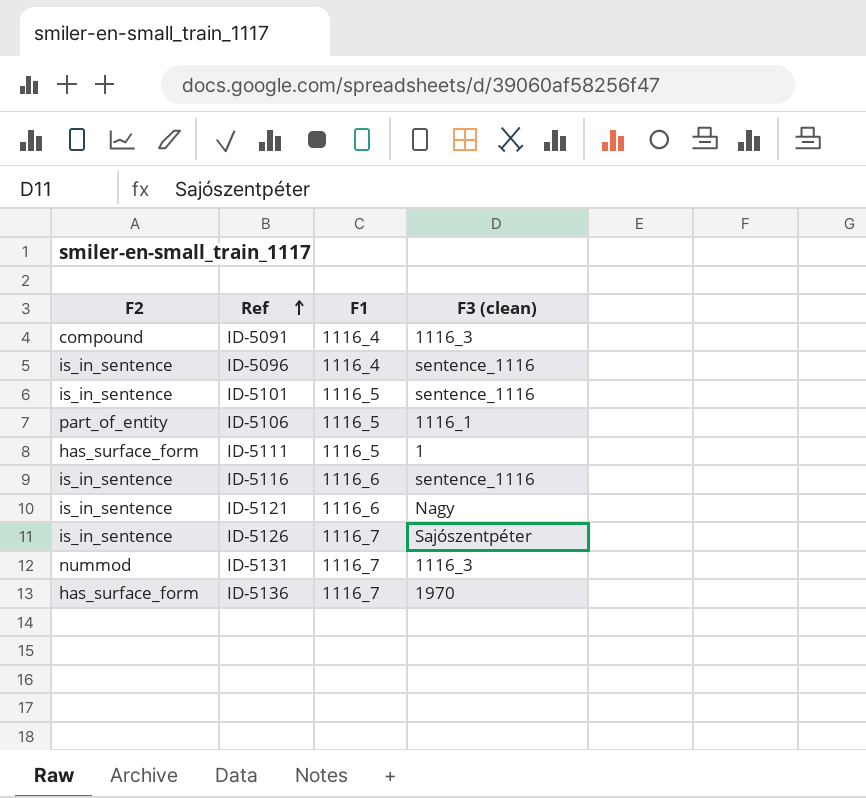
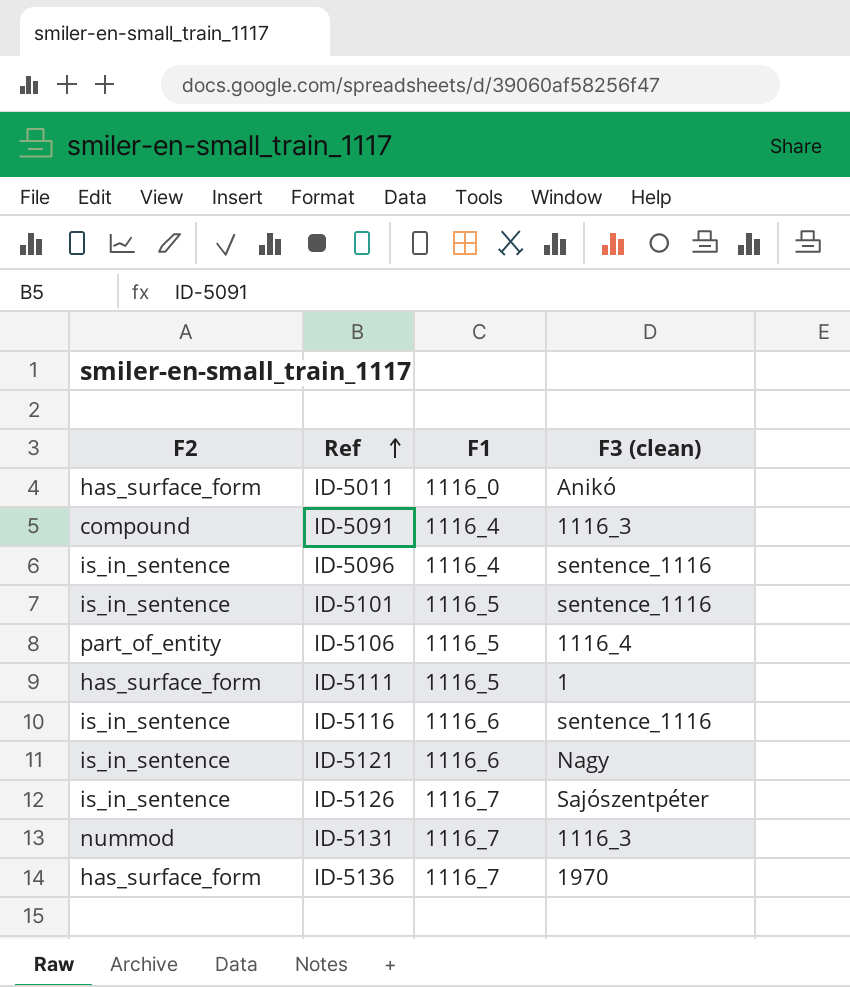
row ID-5011: none -> has_surface_form | 1116_0 | Anikó
ID-5106 | F3 (clean): 1116_1 -> 1116_4

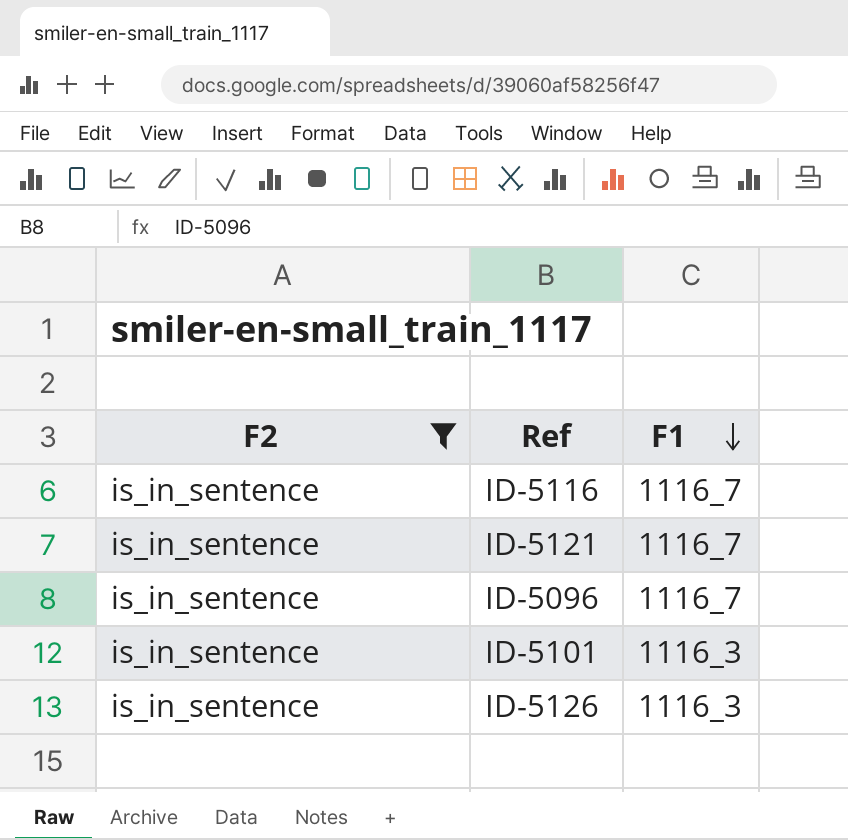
filter: none -> F2 = is_in_sentence
row order: Ref ascending -> F1 descending
column F3 (clean) | position: 4 -> none
ID-5116 | F1: 1116_6 -> 1116_7
ID-5121 | F1: 1116_6 -> 1116_7
ID-5096 | F1: 1116_4 -> 1116_7
ID-5101 | F1: 1116_5 -> 1116_3
ID-5126 | F1: 1116_7 -> 1116_3

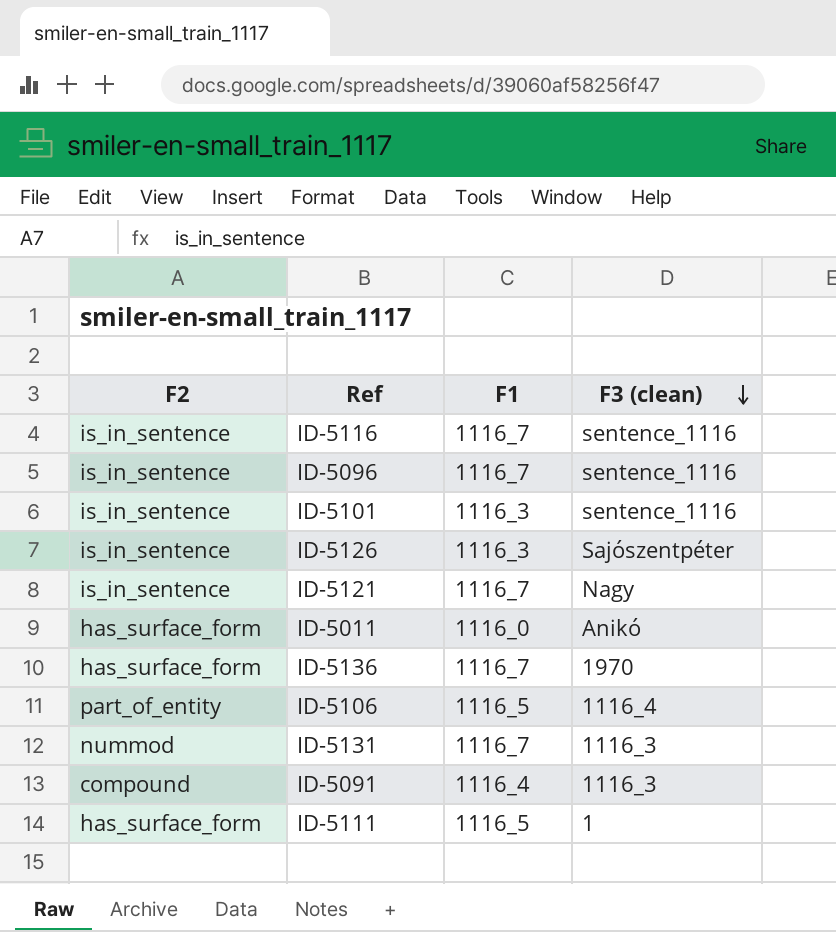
filter: F2 = is_in_sentence -> none
row order: F1 descending -> F3 (clean) descending
column F3 (clean) | position: none -> 4

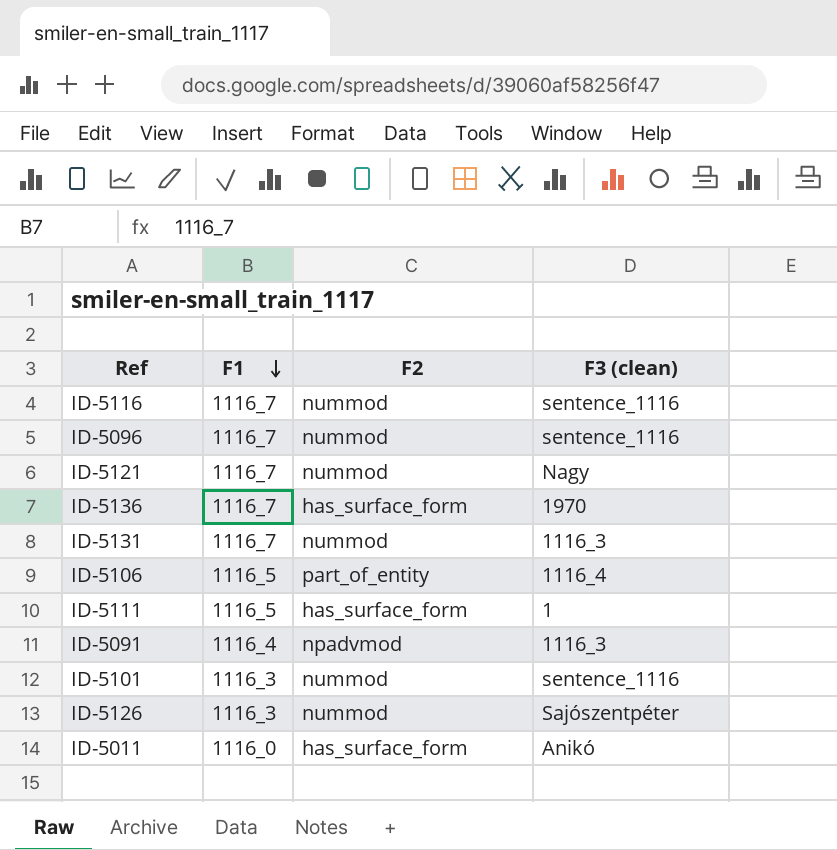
row order: F3 (clean) descending -> F1 descending
column F2 | position: 1 -> 3
ID-5116 | F2: is_in_sentence -> nummod
ID-5096 | F2: is_in_sentence -> nummod
ID-5121 | F2: is_in_sentence -> nummod
ID-5091 | F2: compound -> npadvmod
ID-5101 | F2: is_in_sentence -> nummod
ID-5126 | F2: is_in_sentence -> nummod

